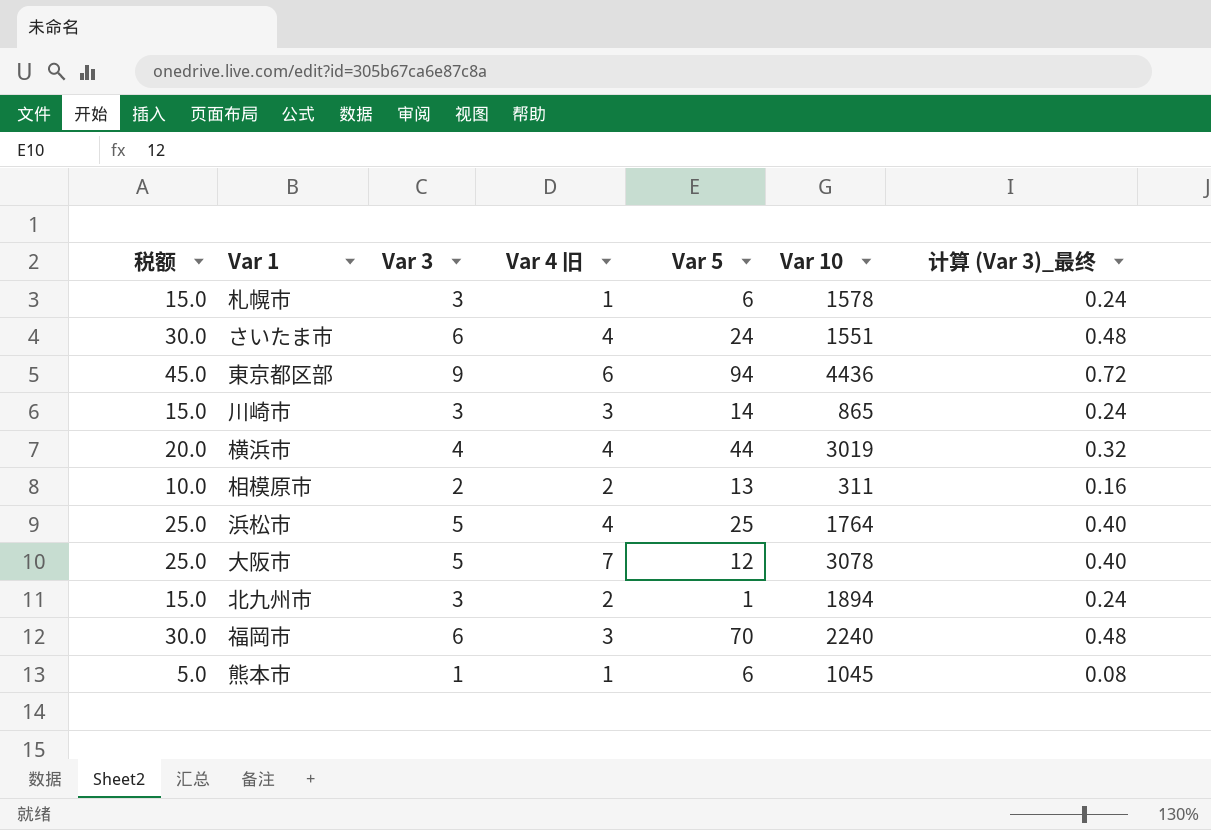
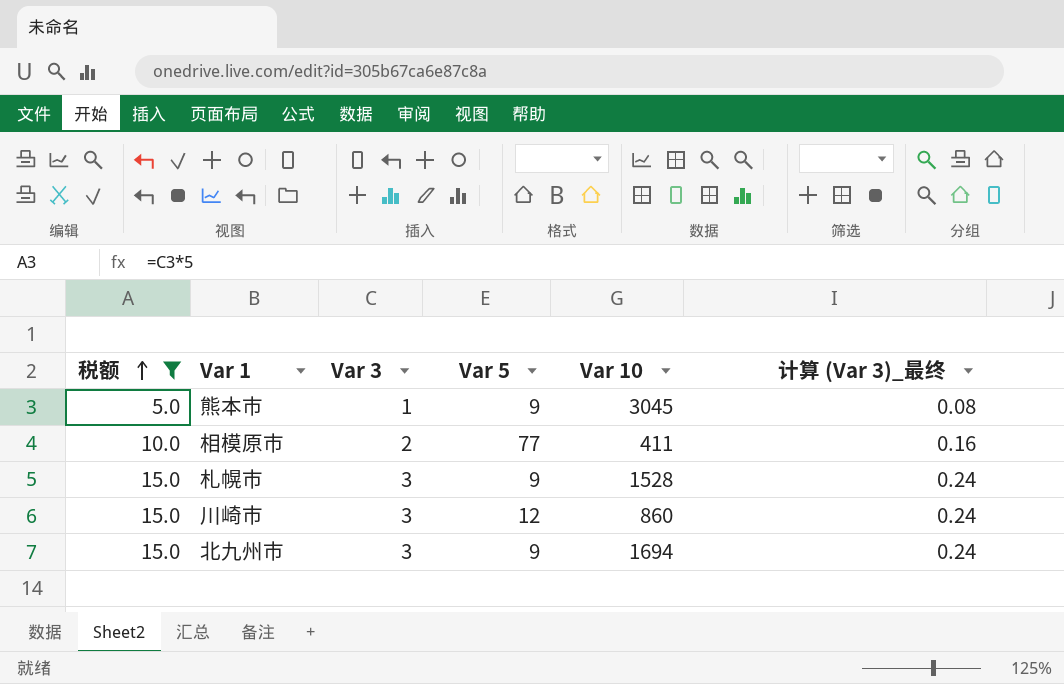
filter: none -> 税额 <= 15.0
row order: none -> 税额 ascending
column Var 4 旧 | position: 4 -> none
熊本市 | Var 5: 6 -> 9
熊本市 | Var 10: 1045 -> 3045
相模原市 | Var 5: 13 -> 77
相模原市 | Var 10: 311 -> 411
札幌市 | Var 5: 6 -> 9
札幌市 | Var 10: 1578 -> 1528
川崎市 | Var 5: 14 -> 12
川崎市 | Var 10: 865 -> 860
北九州市 | Var 5: 1 -> 9
北九州市 | Var 10: 1894 -> 1694

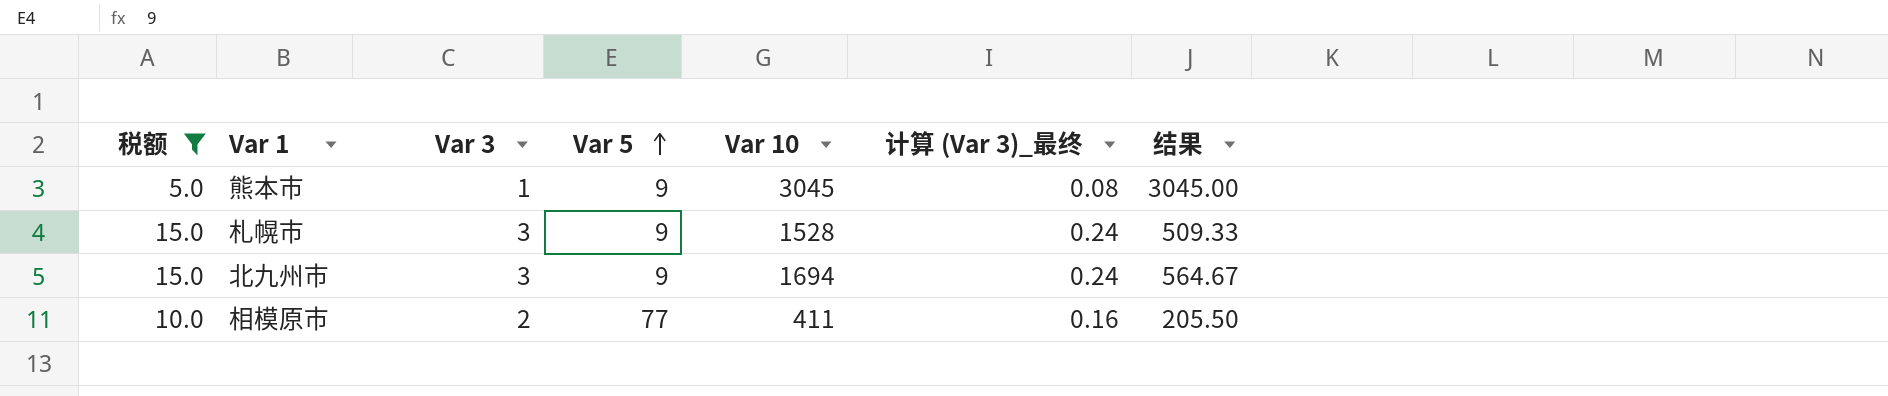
row order: 税额 ascending -> Var 5 ascending
column 结果 | formula: none -> [Var 10] / [Var 3]
row 川崎市: 15.0 | 3 | 12 | 860 | 0.24 -> none

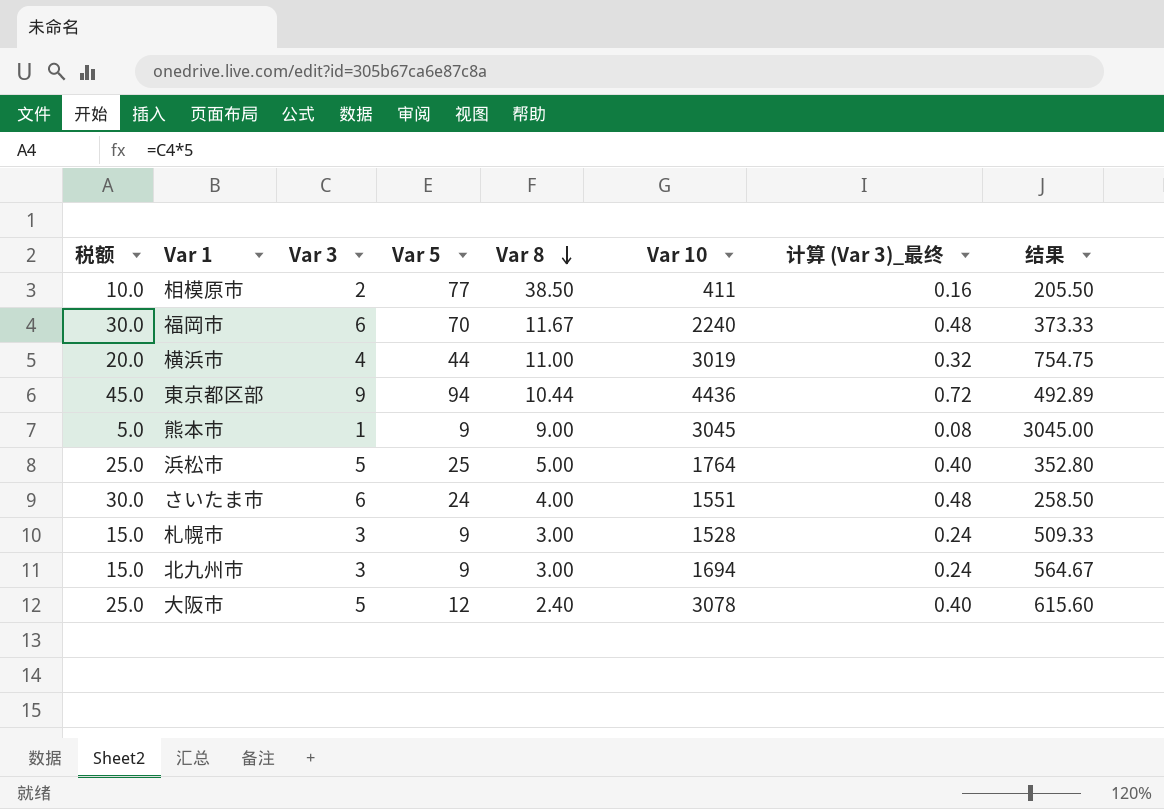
filter: 税额 <= 15.0 -> none
row order: Var 5 ascending -> Var 8 descending
column Var 8 | formula: none -> [Var 5] / [Var 3]

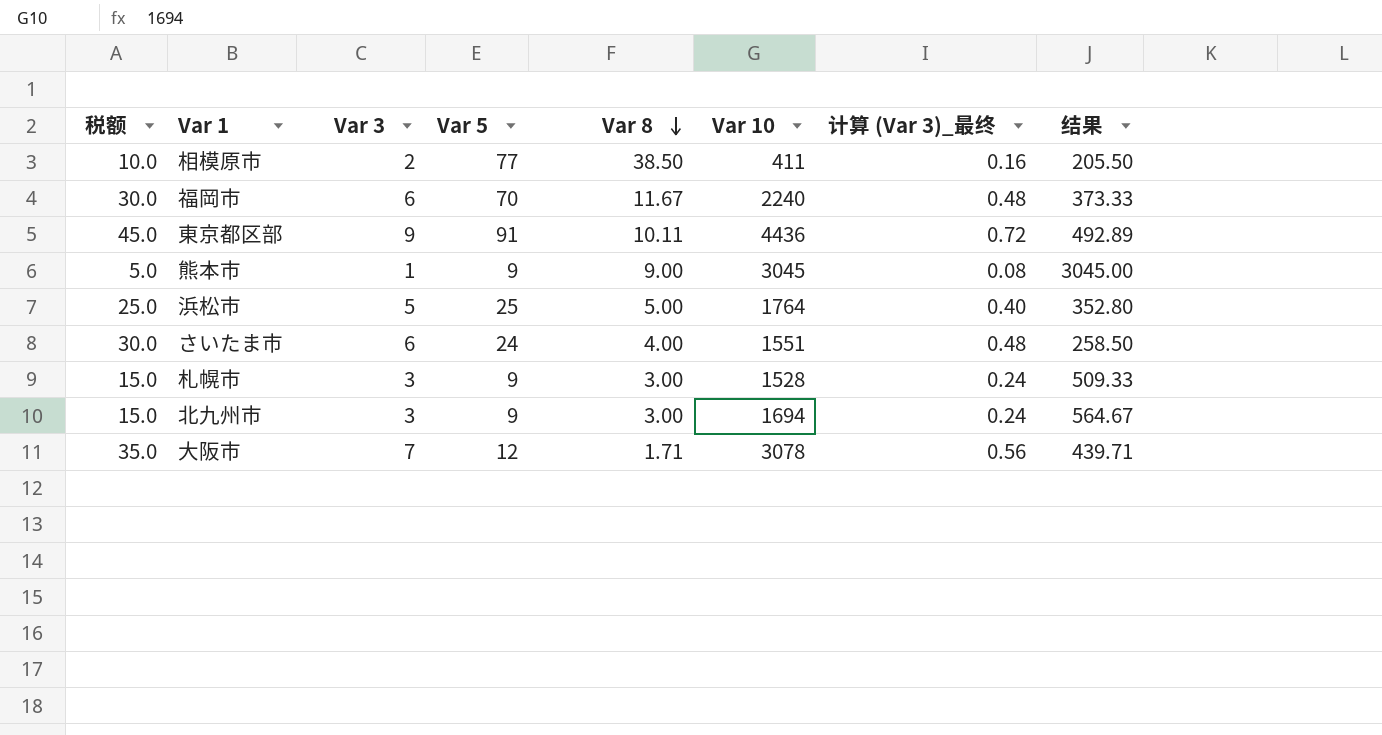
row 横浜市: 20.0 | 4 | 44 | 11.00 | 3019 | 0.32 | 754.75 -> none
東京都区部 | Var 5: 94 -> 91
東京都区部 | Var 8: 10.44 -> 10.11
大阪市 | 税额: 25.0 -> 35.0
大阪市 | Var 3: 5 -> 7
大阪市 | Var 8: 2.40 -> 1.71
大阪市 | 计算 (Var 3)_最终: 0.40 -> 0.56
大阪市 | 结果: 615.60 -> 439.71

